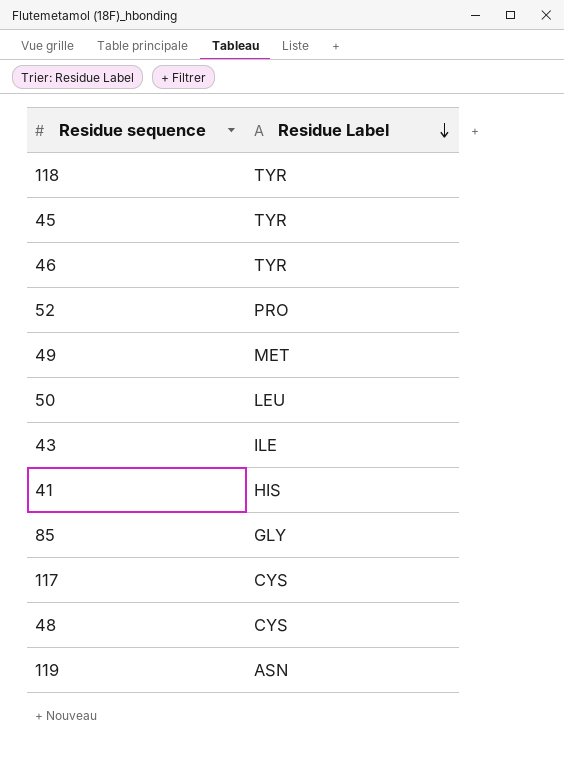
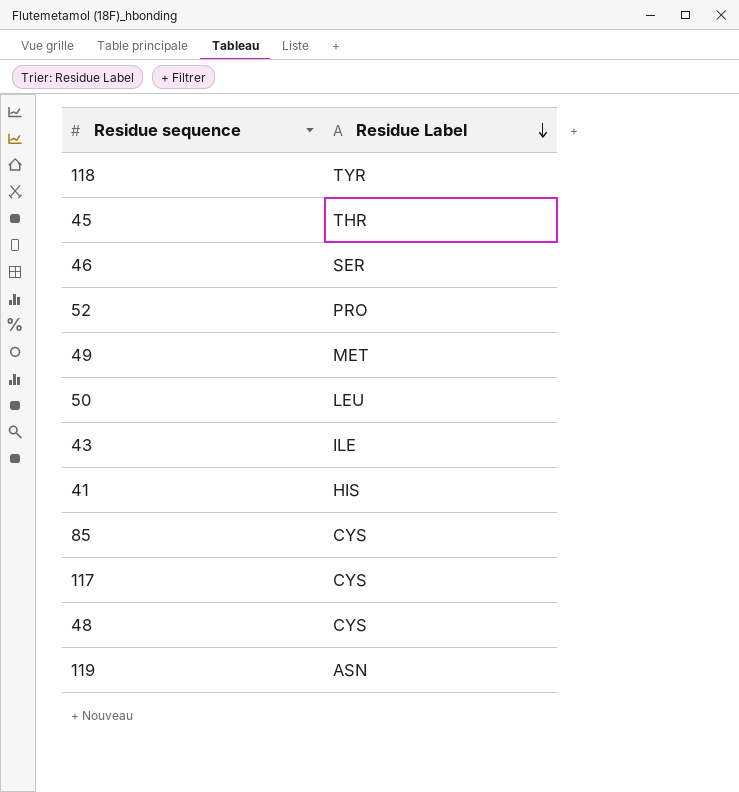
45 | Residue Label: TYR -> THR
46 | Residue Label: TYR -> SER
85 | Residue Label: GLY -> CYS

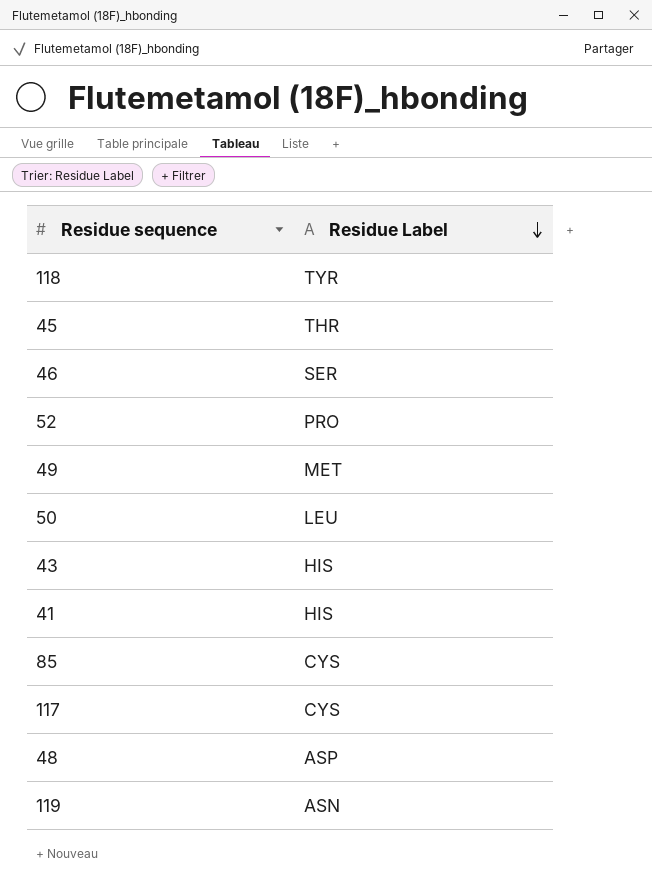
43 | Residue Label: ILE -> HIS
48 | Residue Label: CYS -> ASP

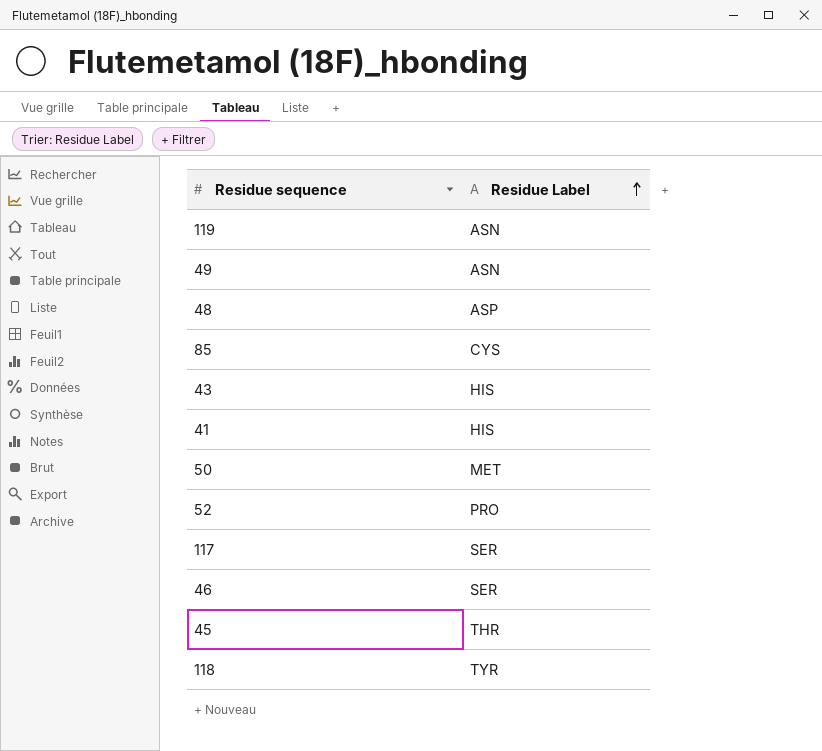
row order: Residue Label descending -> Residue Label ascending
49 | Residue Label: MET -> ASN
50 | Residue Label: LEU -> MET
117 | Residue Label: CYS -> SER

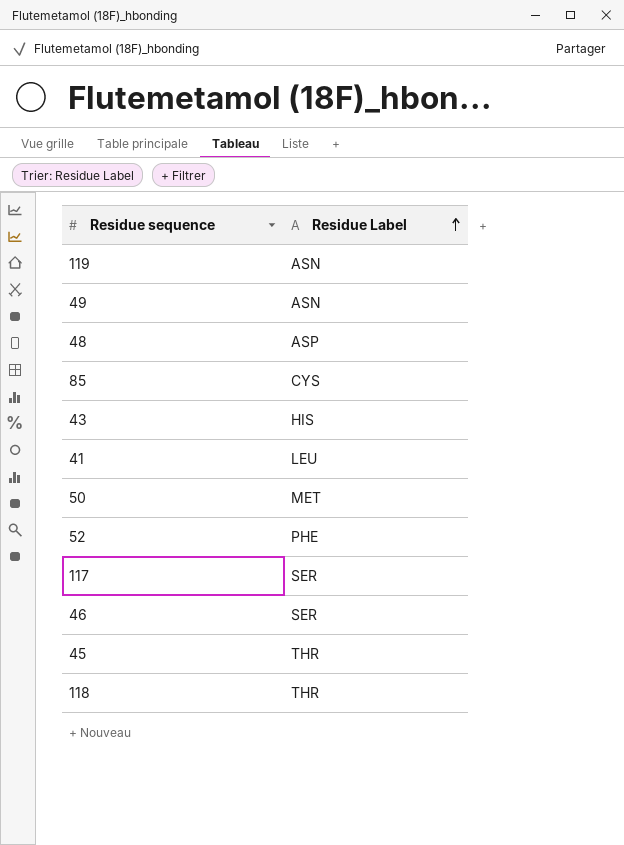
41 | Residue Label: HIS -> LEU
52 | Residue Label: PRO -> PHE
118 | Residue Label: TYR -> THR

